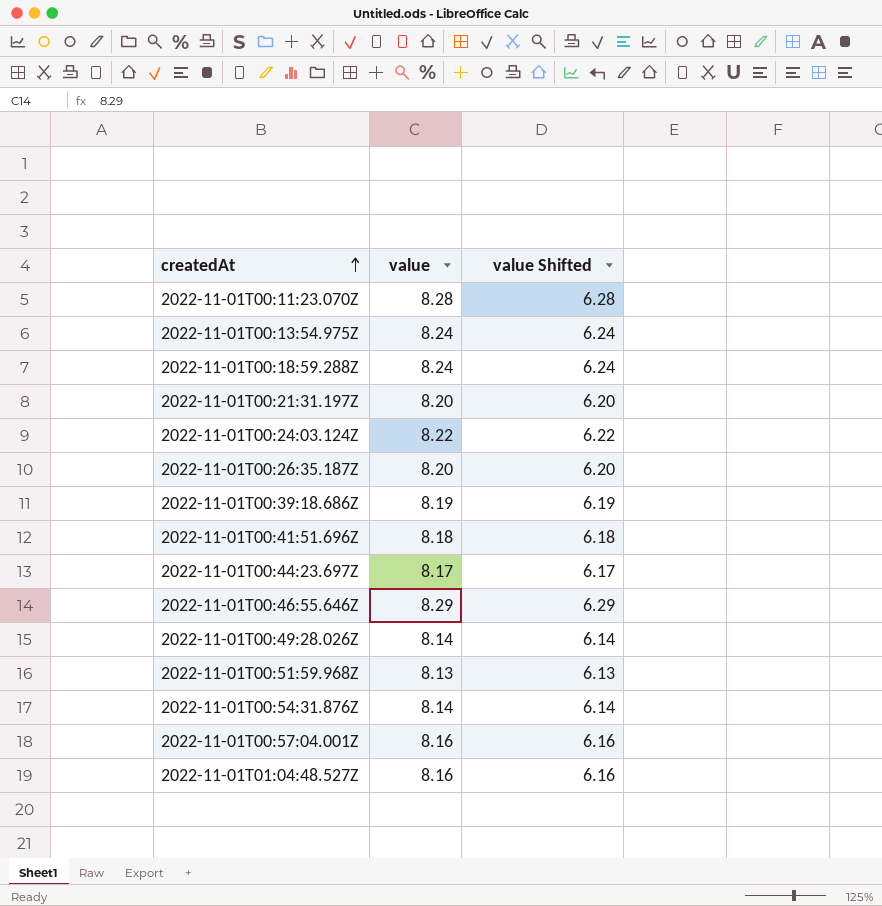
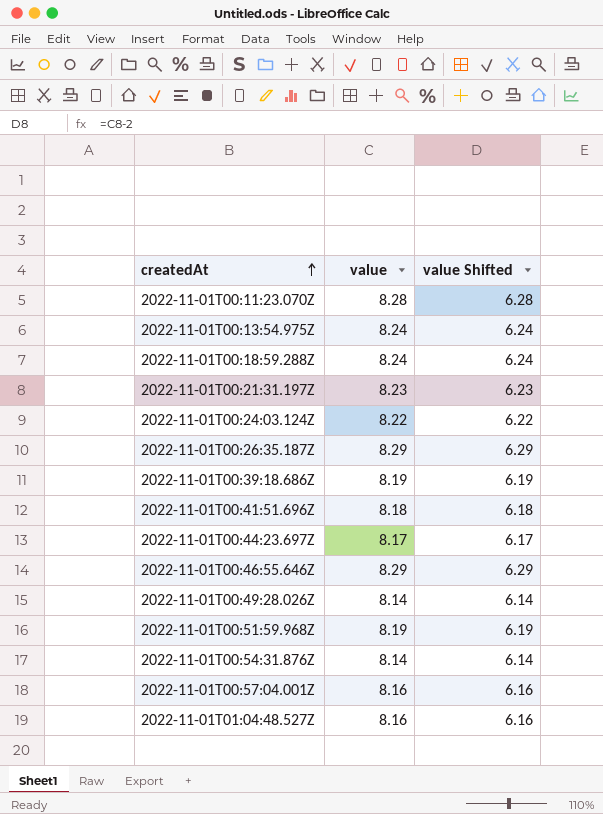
2022-11-01T00:21:31.197Z | value: 8.20 -> 8.23
2022-11-01T00:21:31.197Z | value Shifted: 6.20 -> 6.23
2022-11-01T00:26:35.187Z | value: 8.20 -> 8.29
2022-11-01T00:26:35.187Z | value Shifted: 6.20 -> 6.29
2022-11-01T00:51:59.968Z | value: 8.13 -> 8.19
2022-11-01T00:51:59.968Z | value Shifted: 6.13 -> 6.19

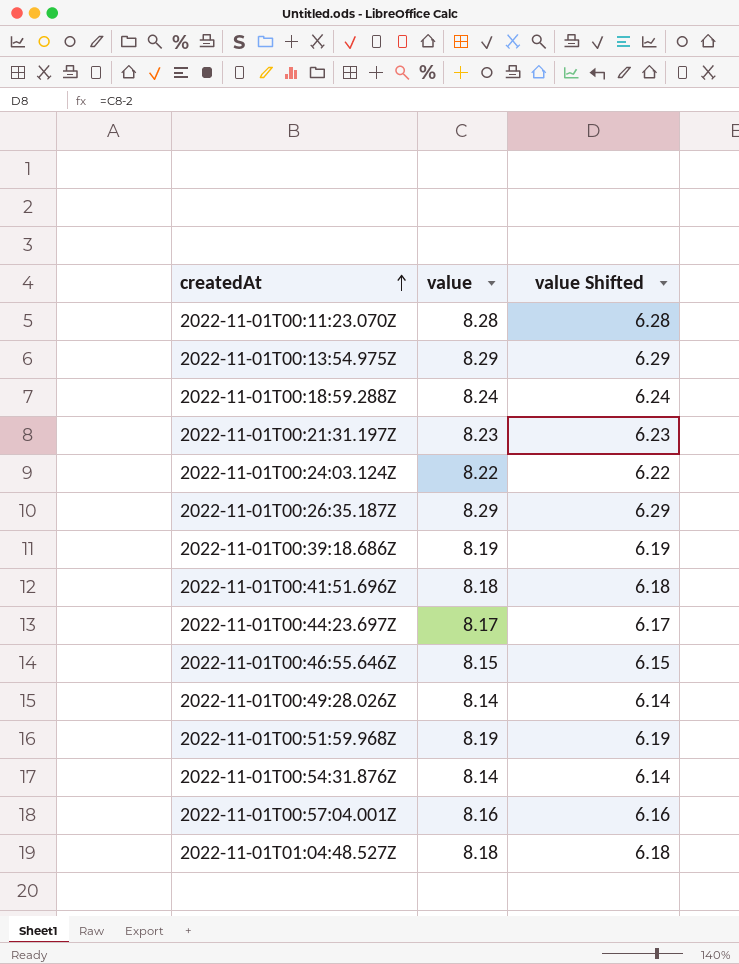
2022-11-01T00:13:54.975Z | value: 8.24 -> 8.29
2022-11-01T00:13:54.975Z | value Shifted: 6.24 -> 6.29
2022-11-01T00:46:55.646Z | value: 8.29 -> 8.15
2022-11-01T00:46:55.646Z | value Shifted: 6.29 -> 6.15
2022-11-01T01:04:48.527Z | value: 8.16 -> 8.18
2022-11-01T01:04:48.527Z | value Shifted: 6.16 -> 6.18

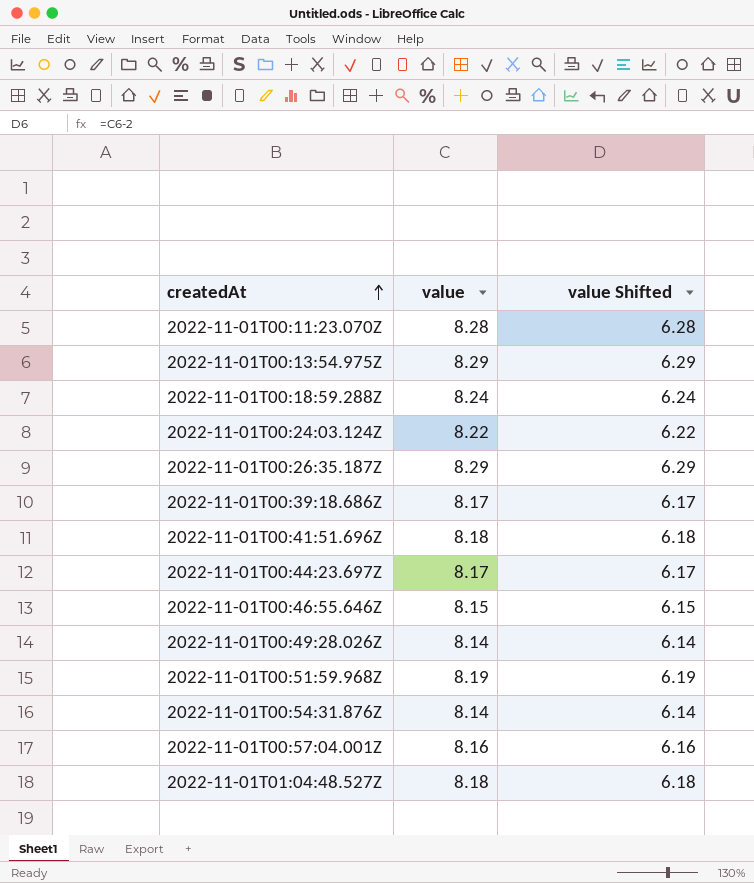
row 2022-11-01T00:21:31.197Z: 8.23 | 6.23 -> none
2022-11-01T00:39:18.686Z | value: 8.19 -> 8.17
2022-11-01T00:39:18.686Z | value Shifted: 6.19 -> 6.17

